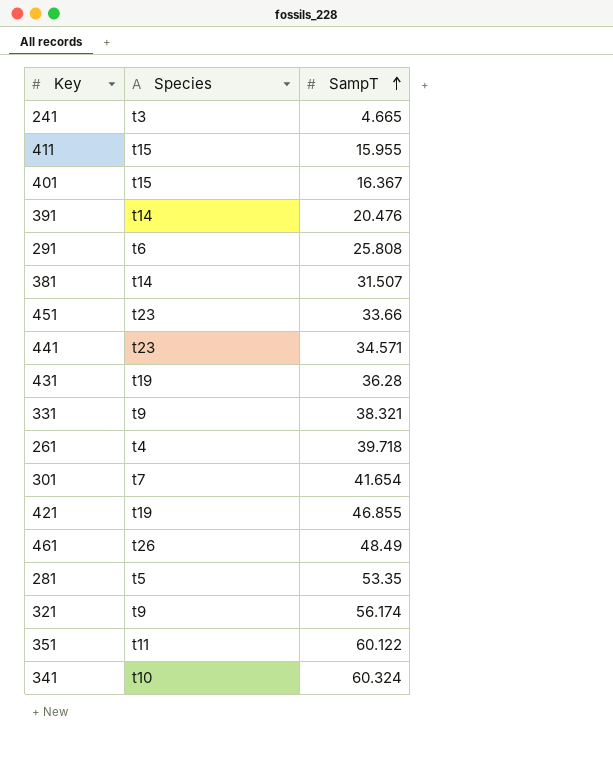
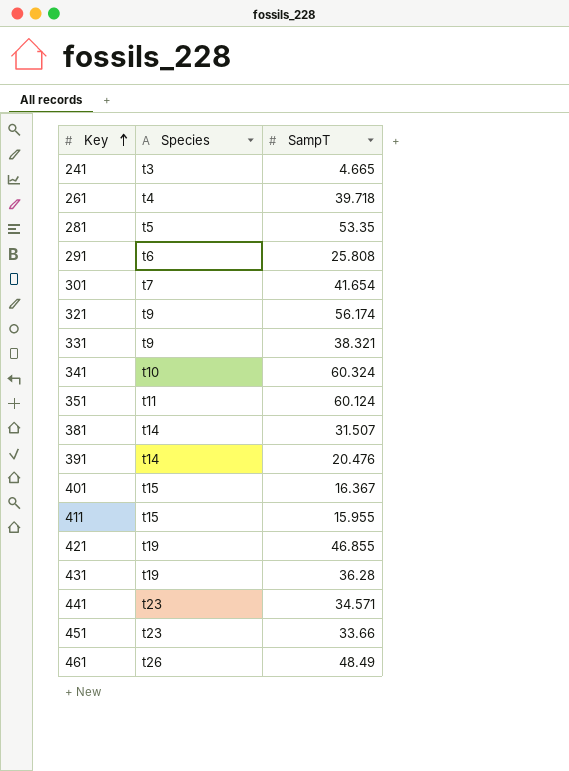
row order: SampT ascending -> Key ascending
351 | SampT: 60.122 -> 60.124

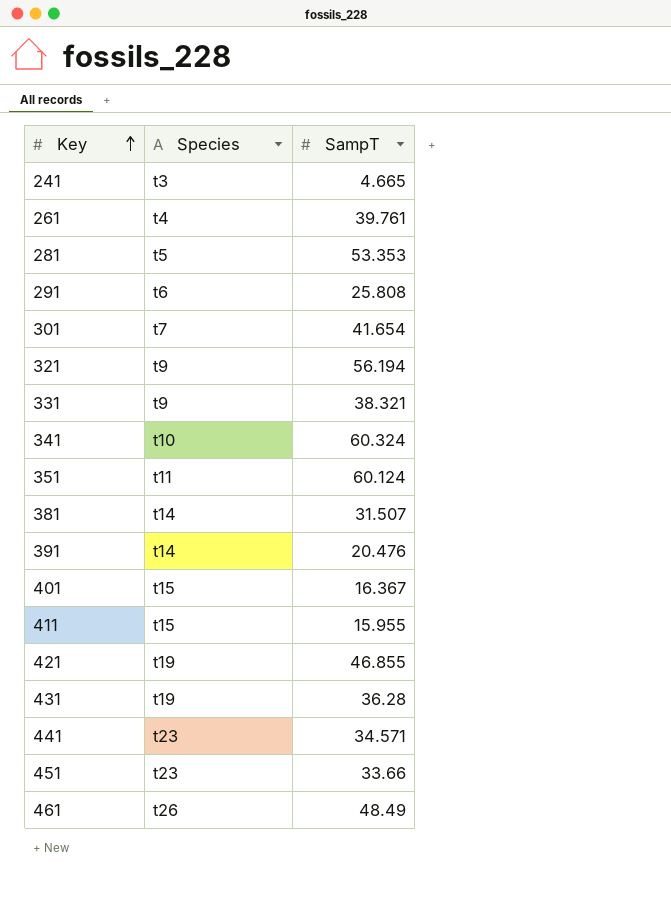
261 | SampT: 39.718 -> 39.761
281 | SampT: 53.35 -> 53.353
321 | SampT: 56.174 -> 56.194

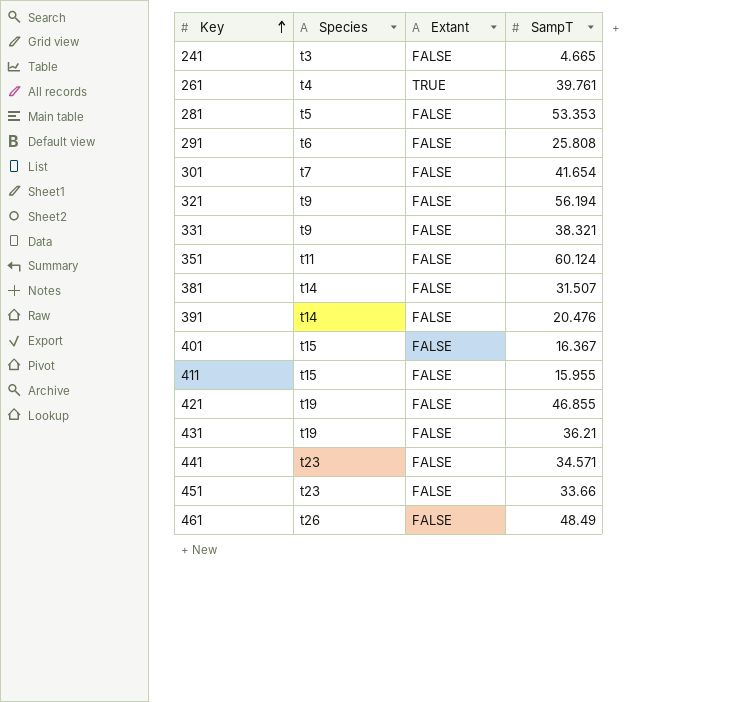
column Extant | position: none -> 3
row 341: t10 | 60.324 -> none
431 | SampT: 36.28 -> 36.21

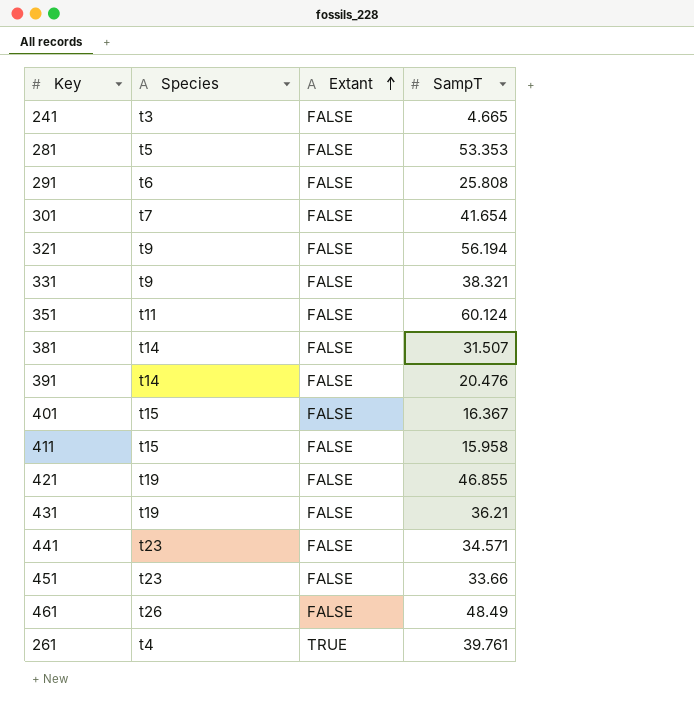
row order: Key ascending -> Extant ascending
411 | SampT: 15.955 -> 15.958

